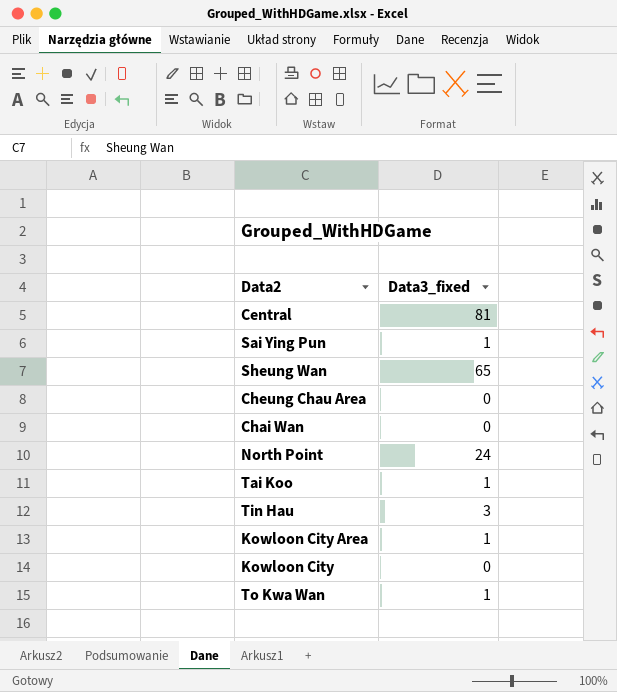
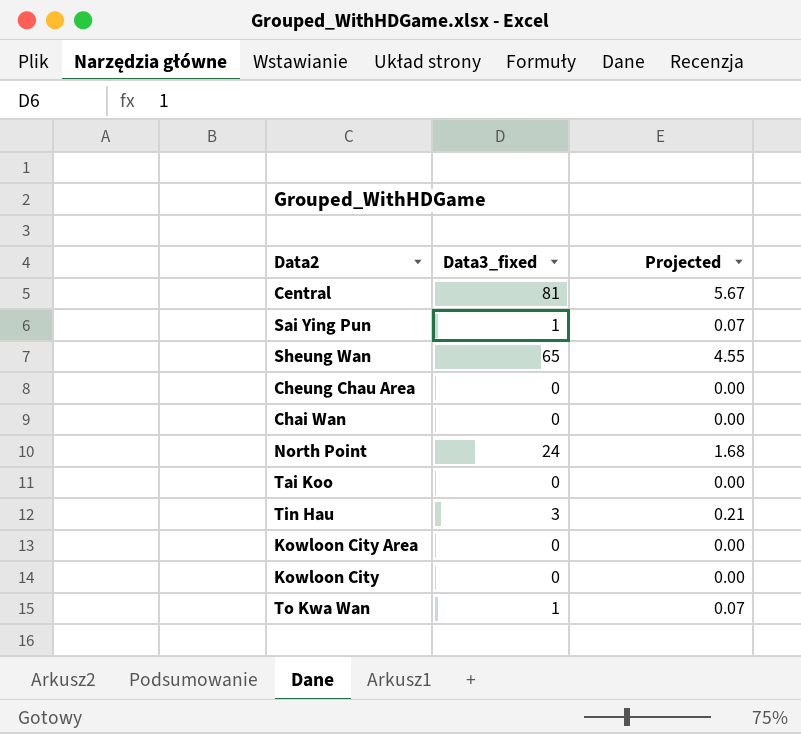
column Projected | formula: none -> [Data3_fixed] * 0.07
Tai Koo | Data3_fixed: 1 -> 0
Kowloon City Area | Data3_fixed: 1 -> 0

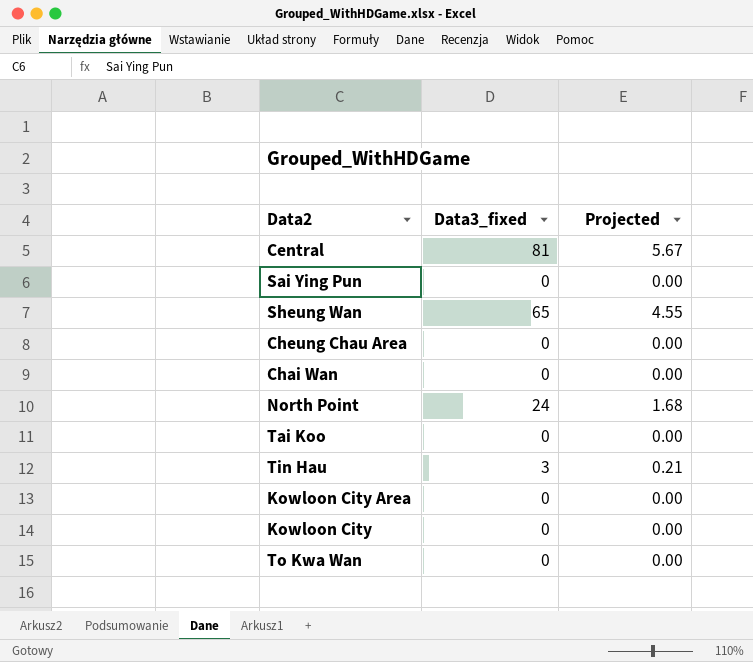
Sai Ying Pun | Data3_fixed: 1 -> 0
Sai Ying Pun | Projected: 0.07 -> 0.00
To Kwa Wan | Data3_fixed: 1 -> 0
To Kwa Wan | Projected: 0.07 -> 0.00

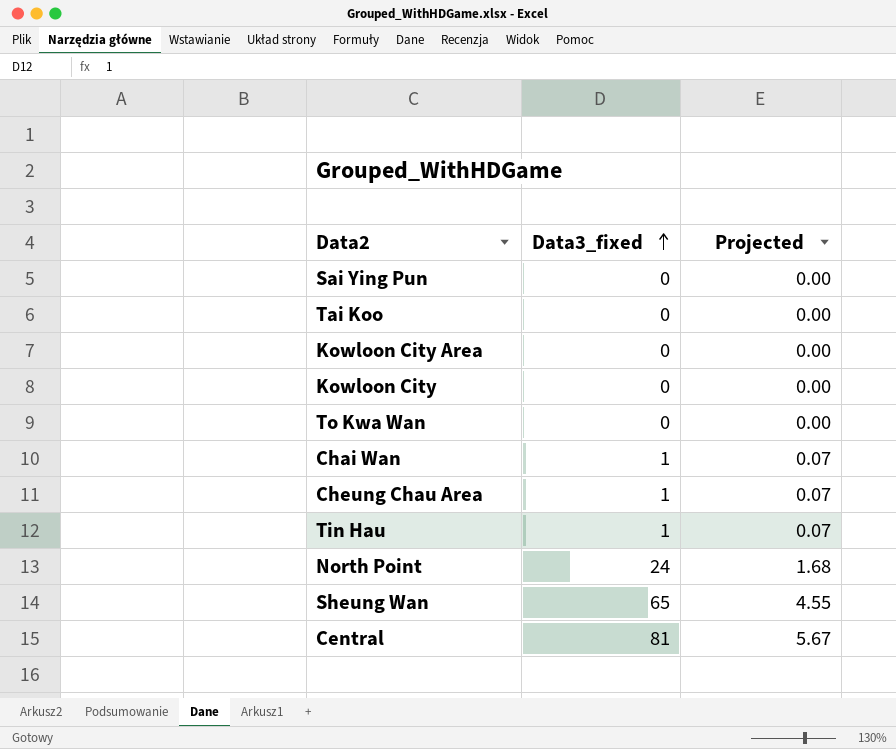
row order: none -> Data3_fixed ascending
Chai Wan | Data3_fixed: 0 -> 1
Chai Wan | Projected: 0.00 -> 0.07
Cheung Chau Area | Data3_fixed: 0 -> 1
Cheung Chau Area | Projected: 0.00 -> 0.07
Tin Hau | Data3_fixed: 3 -> 1
Tin Hau | Projected: 0.21 -> 0.07

